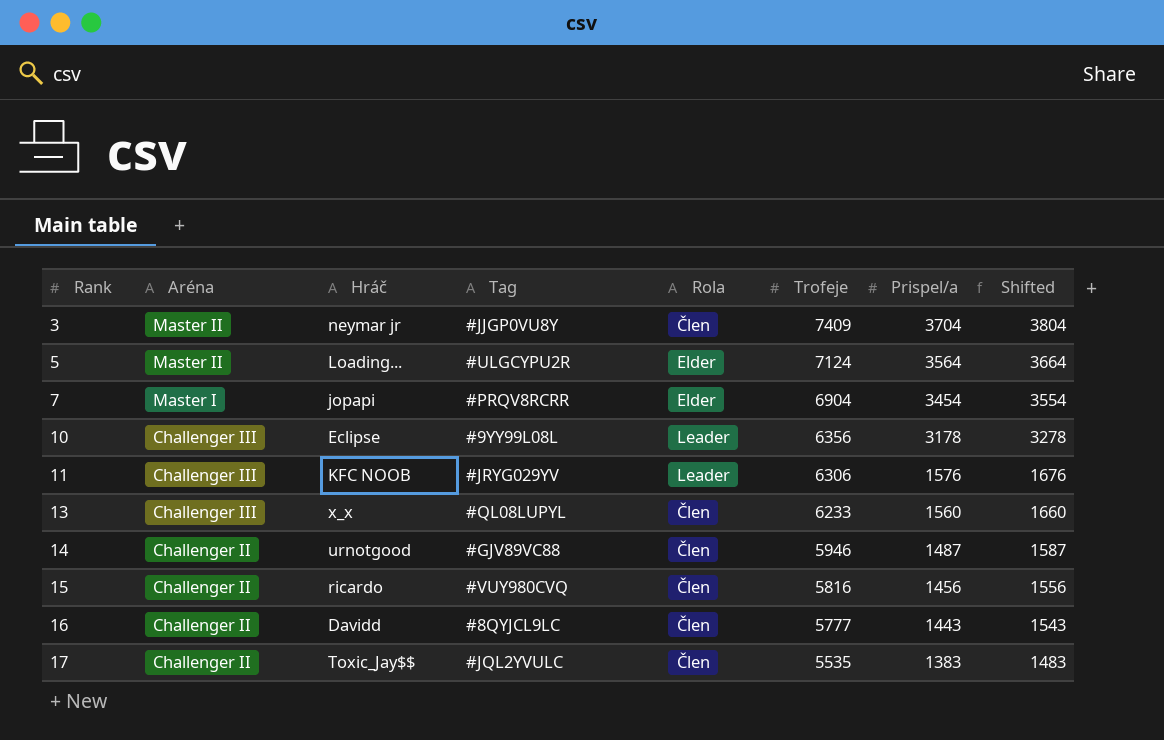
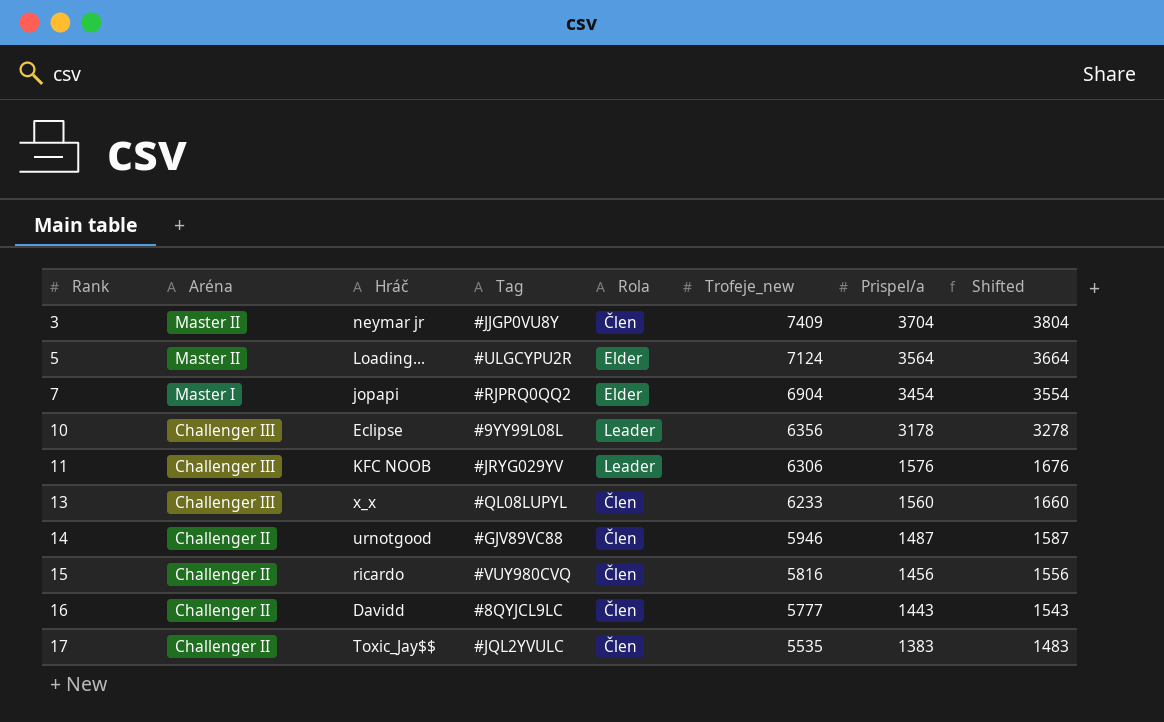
column name: Trofeje -> Trofeje_new
7 | Tag: #PRQV8RCRR -> #RJPRQ0QQ2

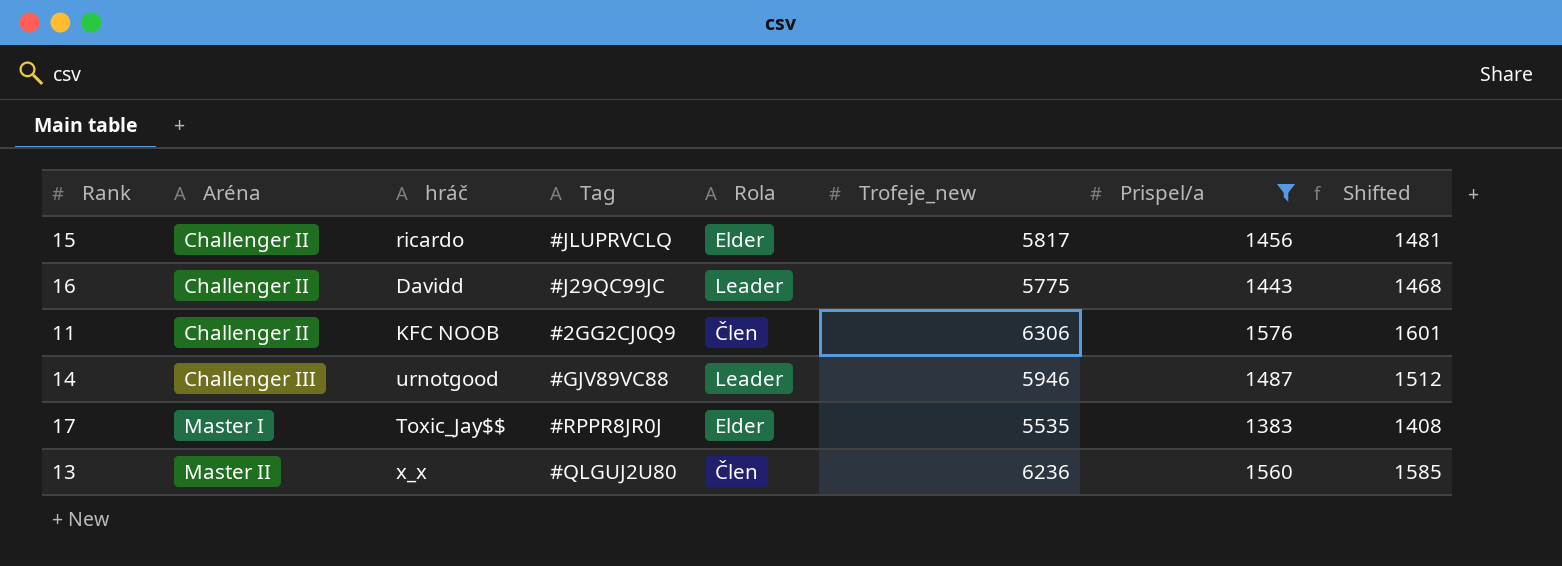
filter: none -> Prispel/a <= 1576
row order: Rank ascending -> Aréna ascending
column name: Hráč -> hráč
column Shifted | formula: [Prispel/a] + 100 -> [Prispel/a] + 25
15 | Tag: #VUY980CVQ -> #JLUPRVCLQ
15 | Rola: Člen -> Elder
15 | Trofeje_new: 5816 -> 5817
16 | Tag: #8QYJCL9LC -> #J29QC99JC
16 | Rola: Člen -> Leader
16 | Trofeje_new: 5777 -> 5775
11 | Aréna: Challenger III -> Challenger II
11 | Tag: #JRYG029YV -> #2GG2CJ0Q9
11 | Rola: Leader -> Člen
14 | Aréna: Challenger II -> Challenger III
14 | Rola: Člen -> Leader
17 | Aréna: Challenger II -> Master I
17 | Tag: #JQL2YVULC -> #RPPR8JR0J
17 | Rola: Člen -> Elder
13 | Aréna: Challenger III -> Master II
13 | Tag: #QL08LUPYL -> #QLGUJ2U80
13 | Trofeje_new: 6233 -> 6236

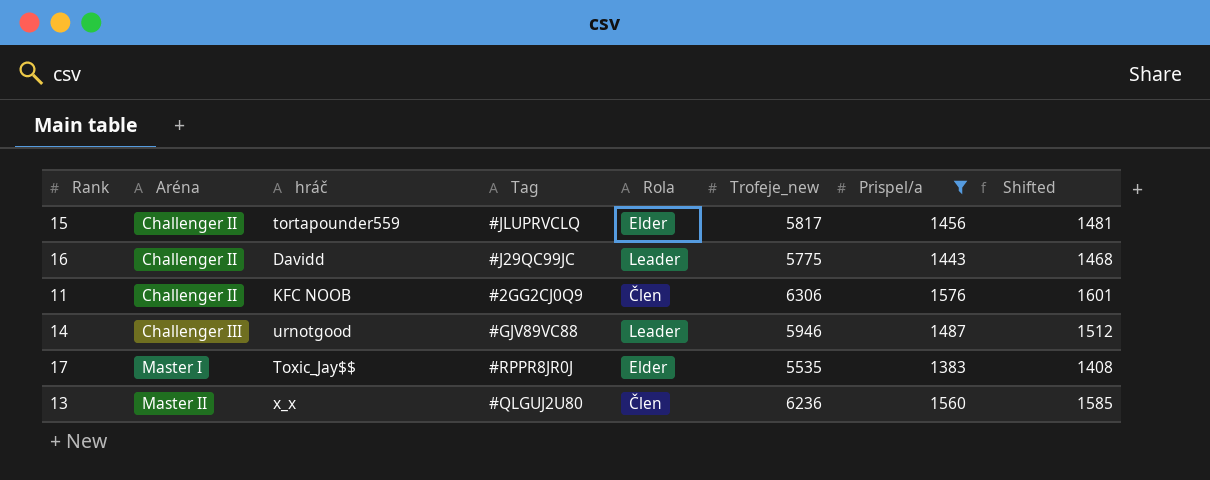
15 | hráč: ricardo -> tortapounder559

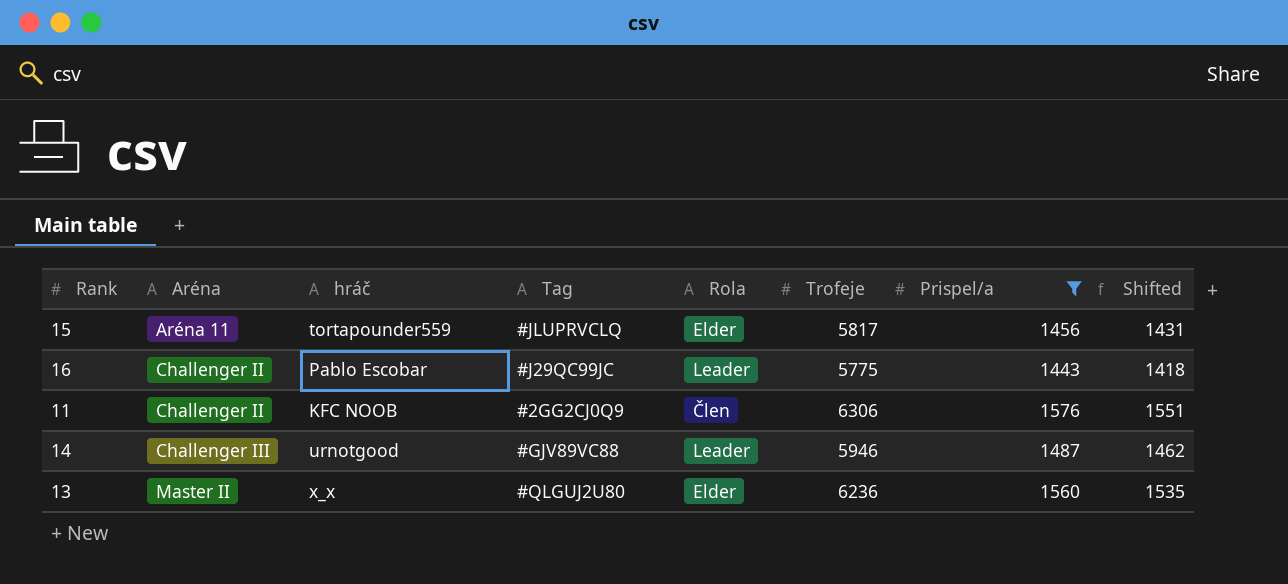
column name: Trofeje_new -> Trofeje
column Shifted | formula: [Prispel/a] + 25 -> [Prispel/a] - 25
row 17: Master I | Toxic_Jay$$ | #RPPR8JR0J | Elder | 5535 | 1383 | 1408 -> none
15 | Aréna: Challenger II -> Aréna 11
16 | hráč: Davidd -> Pablo Escobar
13 | Rola: Člen -> Elder

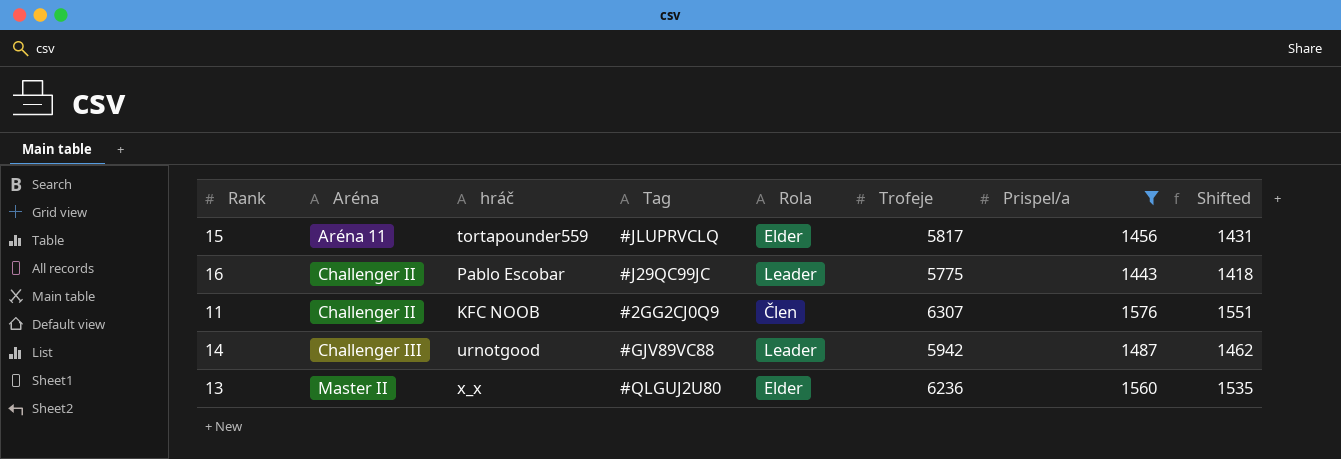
11 | Trofeje: 6306 -> 6307
14 | Trofeje: 5946 -> 5942

